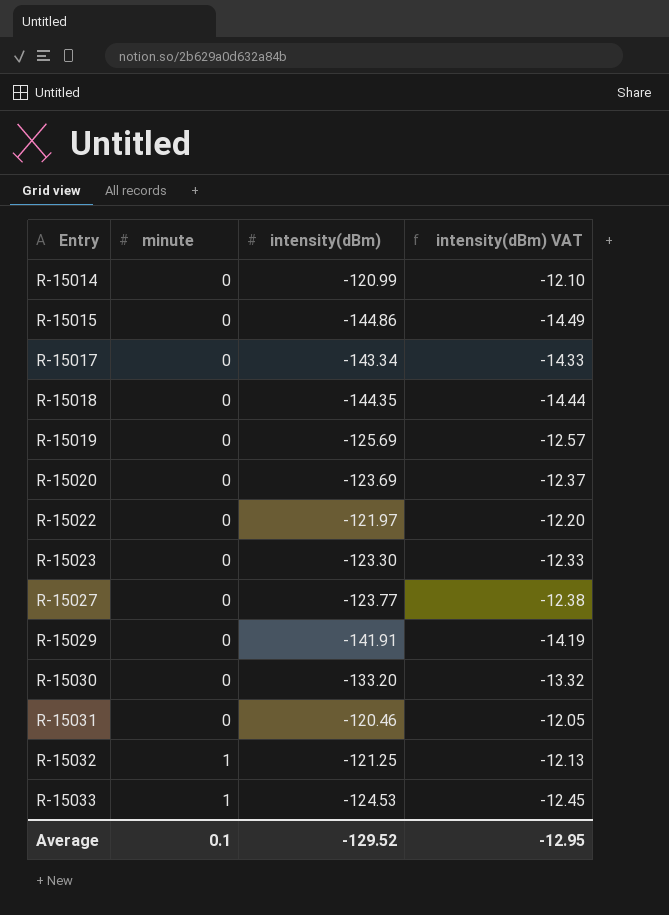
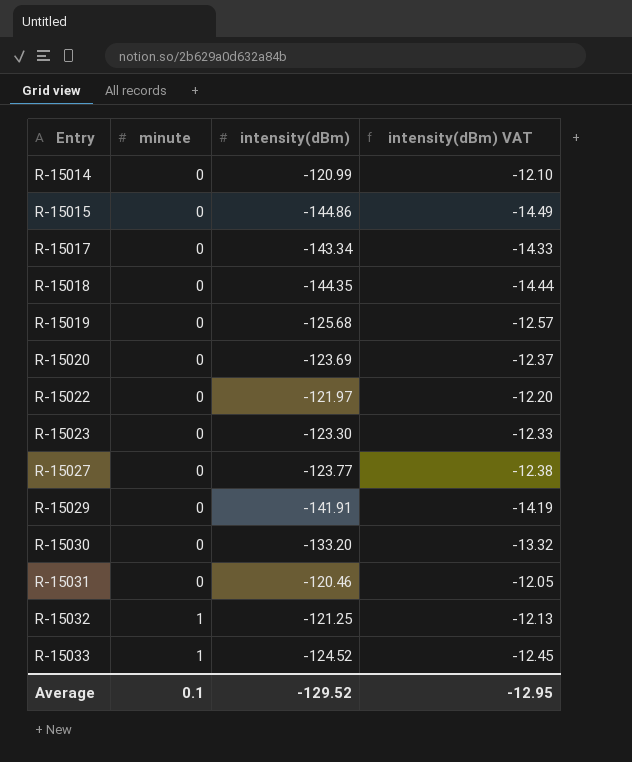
R-15019 | intensity(dBm): -125.69 -> -125.68
R-15033 | intensity(dBm): -124.53 -> -124.52

